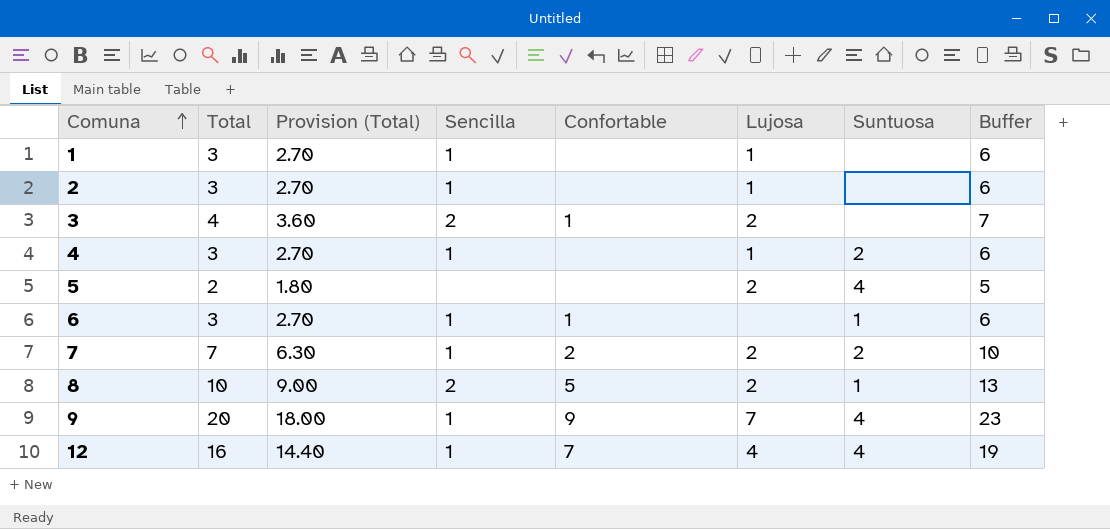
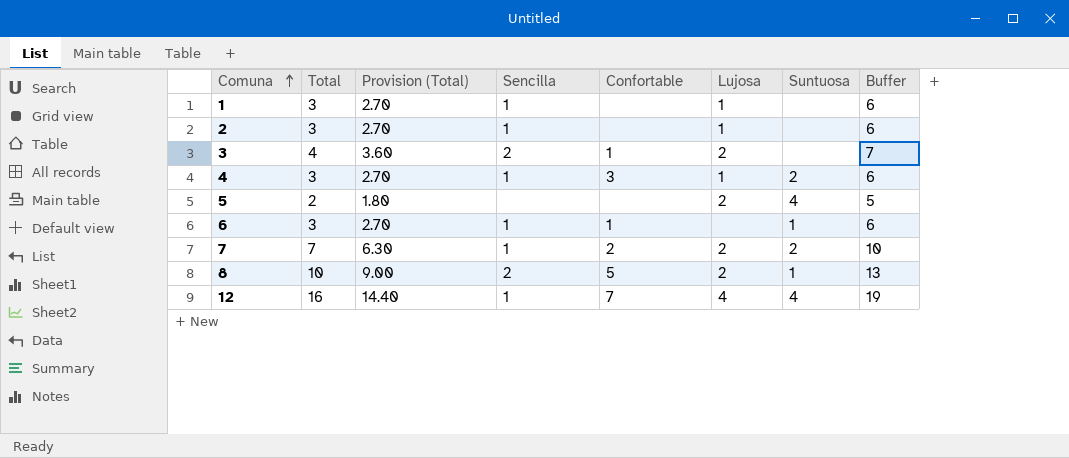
row 9: 20 | 18.00 | 1 | 9 | 7 | 4 | 23 -> none
4 | Confortable: none -> 3

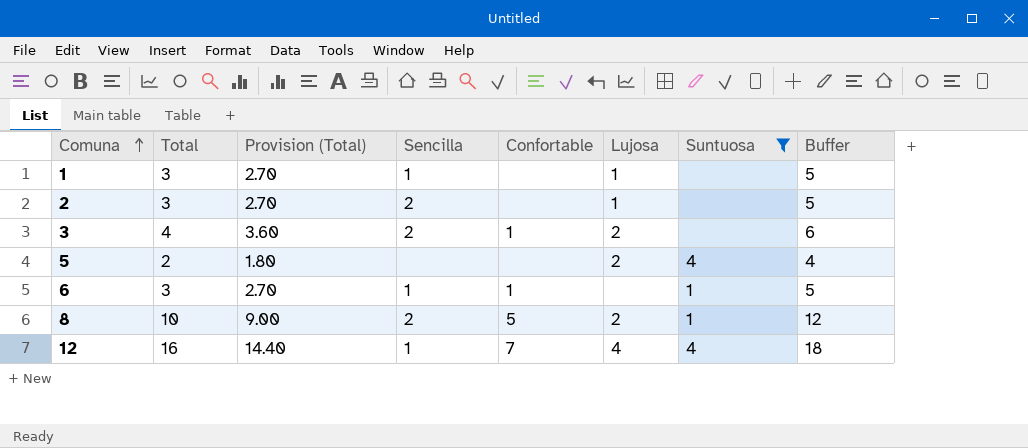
filter: none -> Suntuosa != 2
column Buffer | formula: [Total] + 3 -> [Total] + 2
2 | Sencilla: 1 -> 2

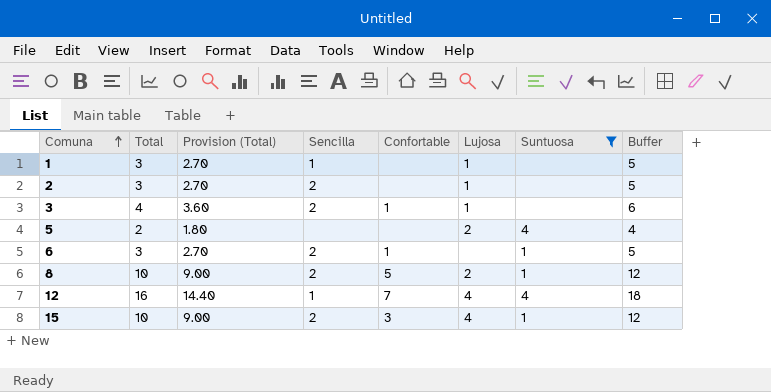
3 | Lujosa: 2 -> 1
6 | Sencilla: 1 -> 2
row 15: none -> 10 | 9.00 | 2 | 3 | 4 | 1 | 12

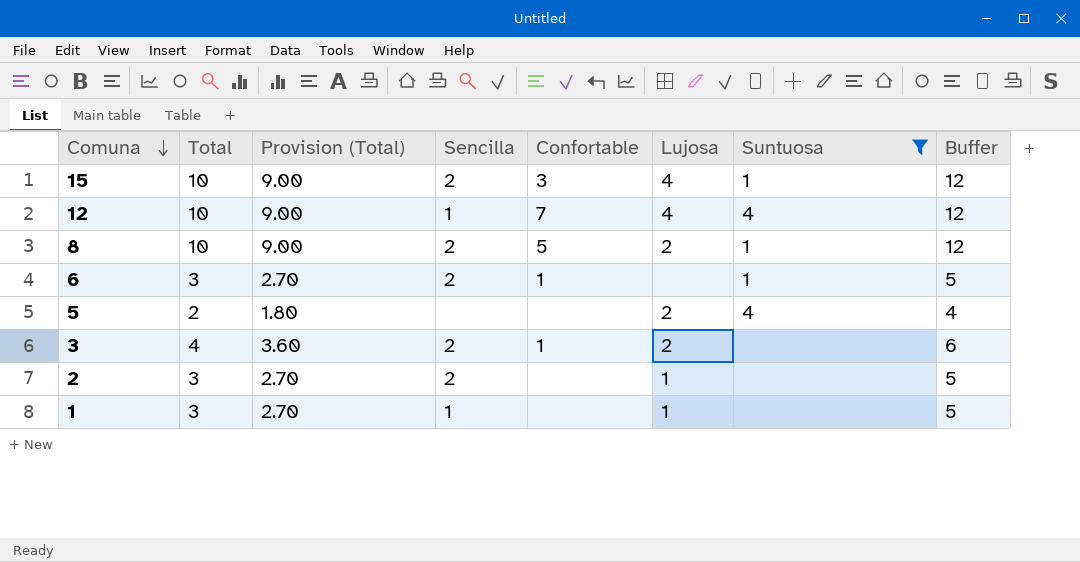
row order: Comuna ascending -> Comuna descending
12 | Total: 16 -> 10
12 | Provision (Total): 14.40 -> 9.00
12 | Buffer: 18 -> 12
3 | Lujosa: 1 -> 2

